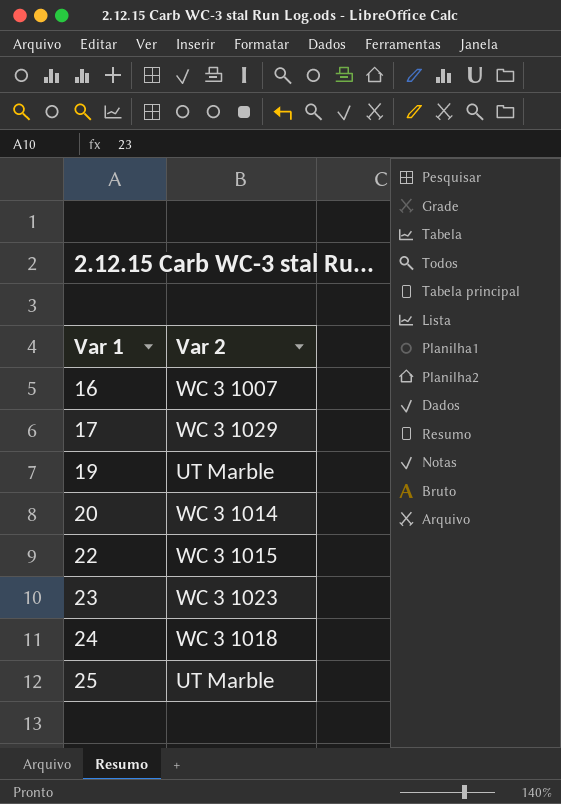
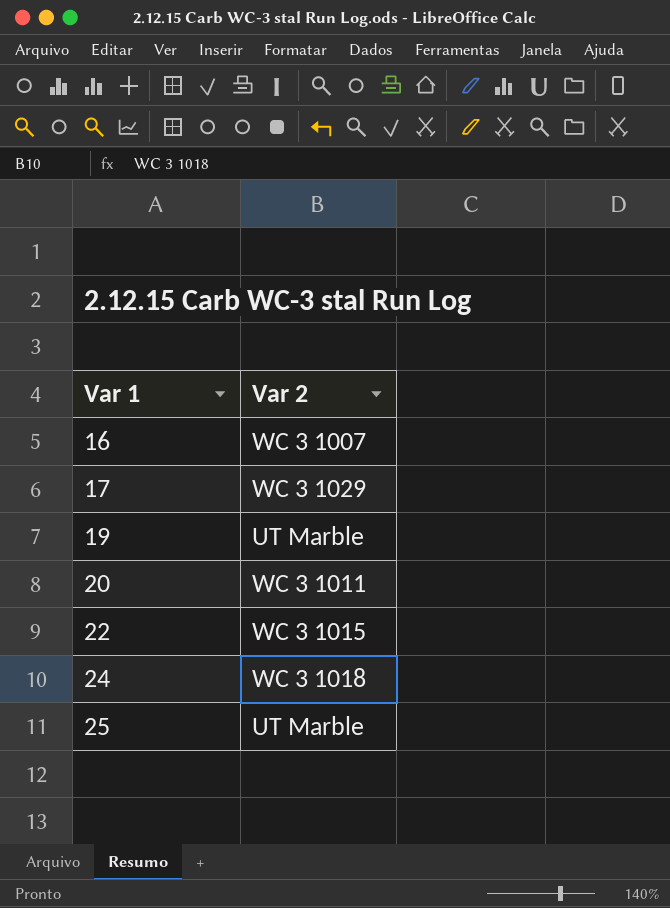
row 23: WC 3 1023 -> none
20 | Var 2: WC 3 1014 -> WC 3 1011

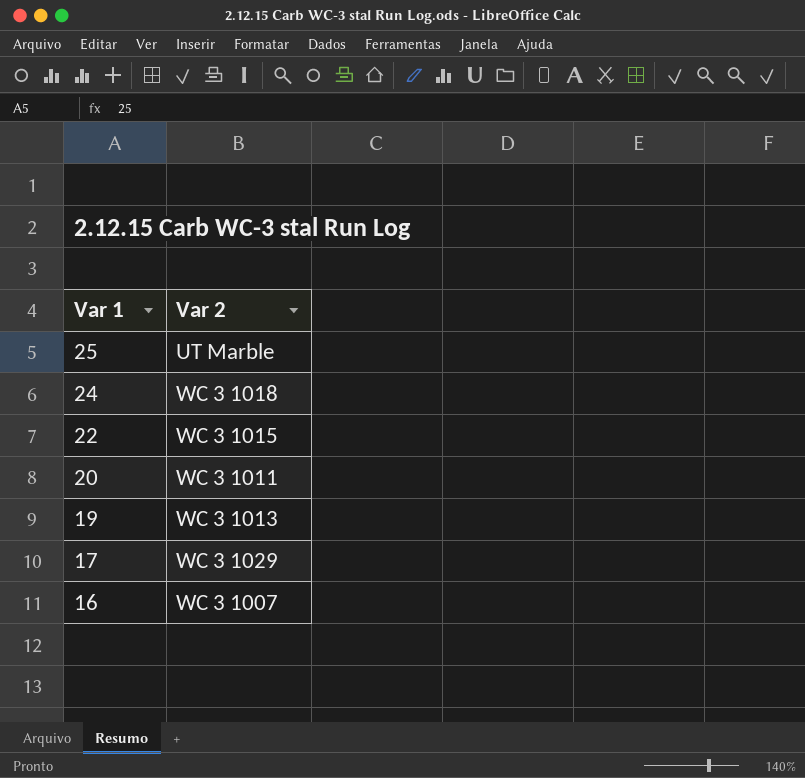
row order: Var 1 ascending -> Var 1 descending
19 | Var 2: UT Marble -> WC 3 1013

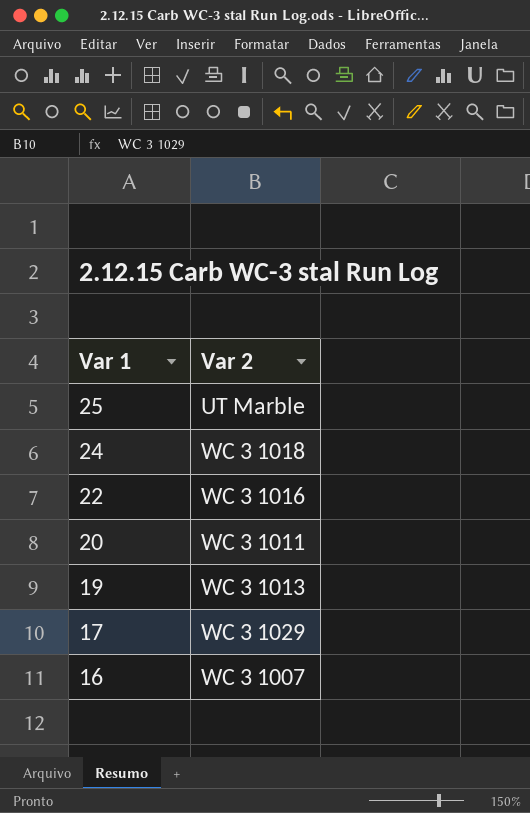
22 | Var 2: WC 3 1015 -> WC 3 1016

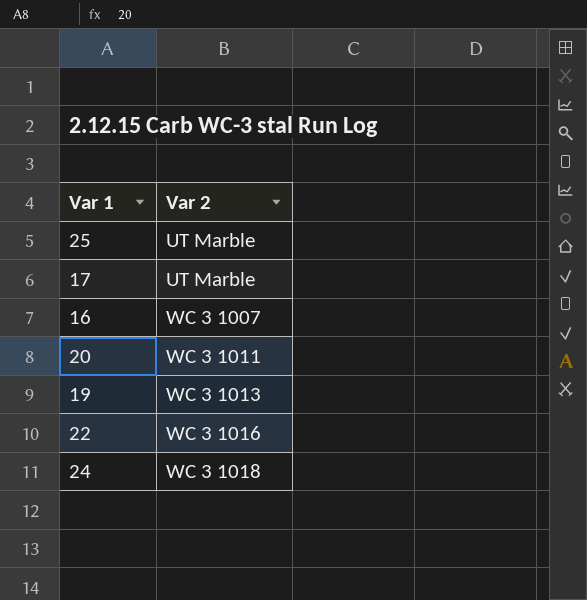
row order: Var 1 descending -> Var 2 ascending
17 | Var 2: WC 3 1029 -> UT Marble

